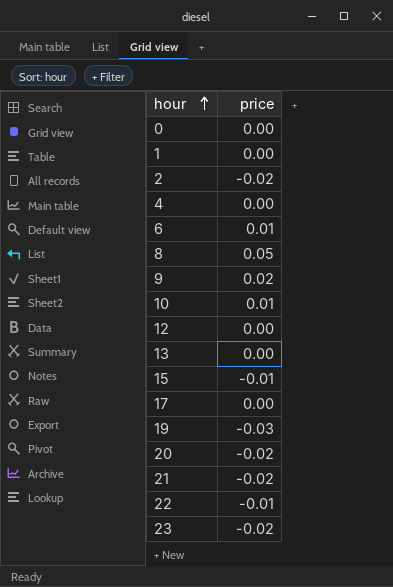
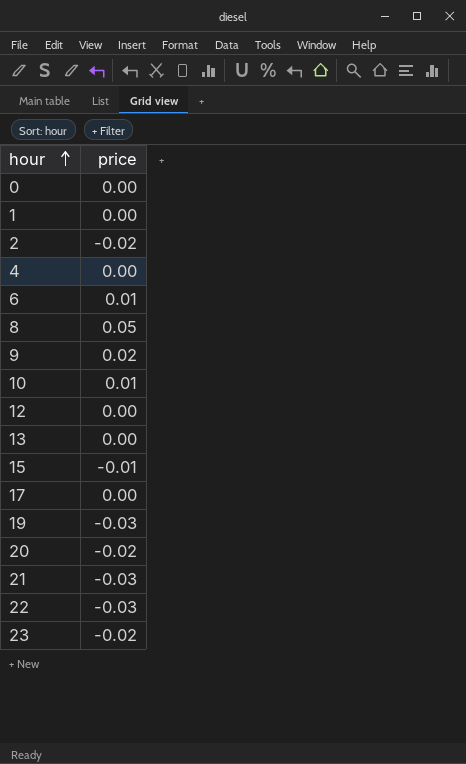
21 | price: -0.02 -> -0.03
22 | price: -0.01 -> -0.03

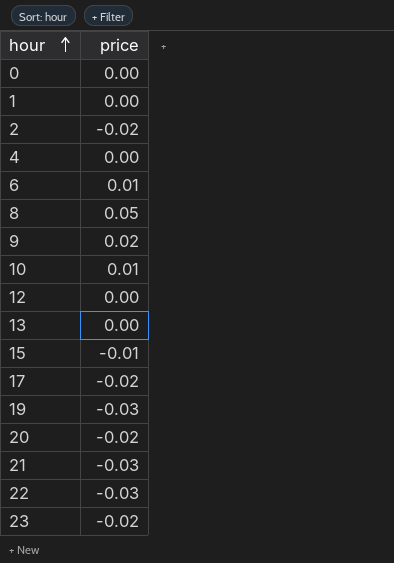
17 | price: 0.00 -> -0.02

